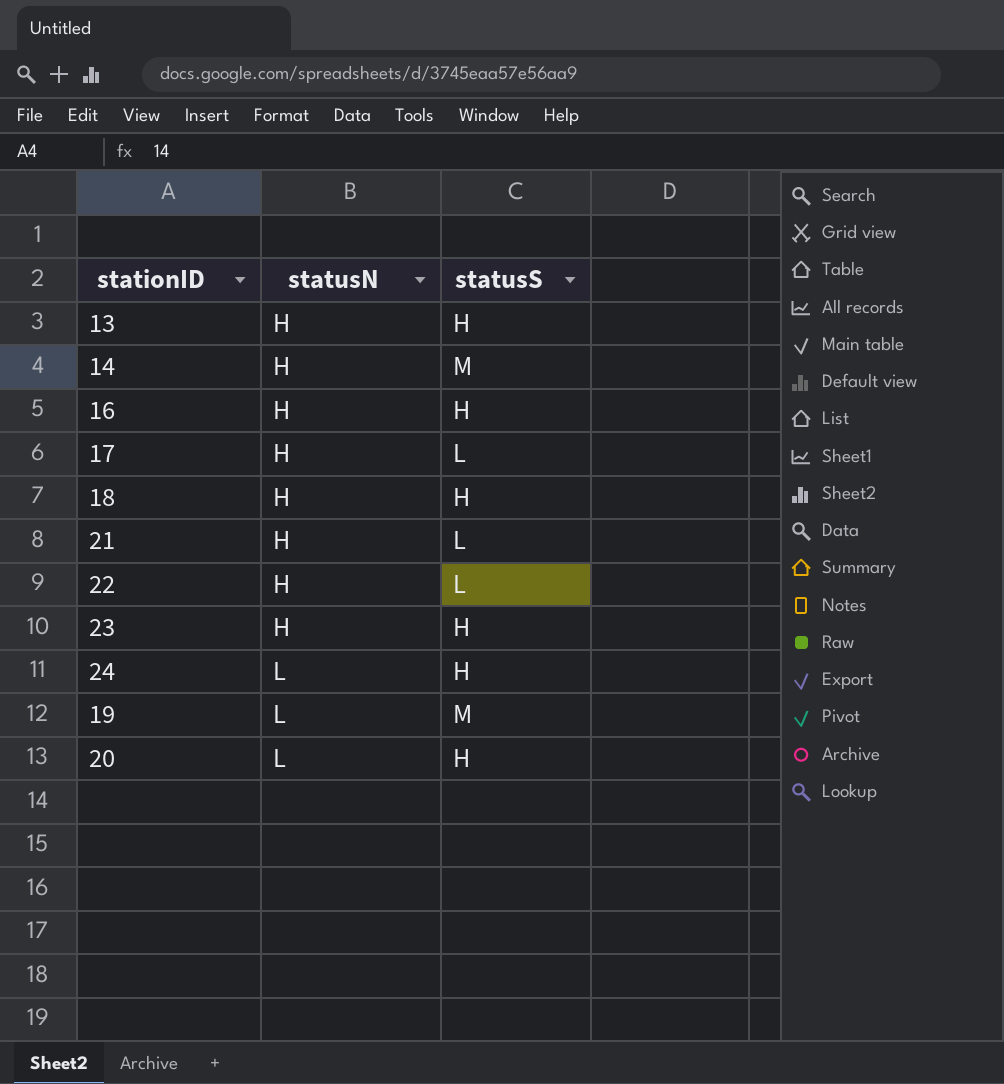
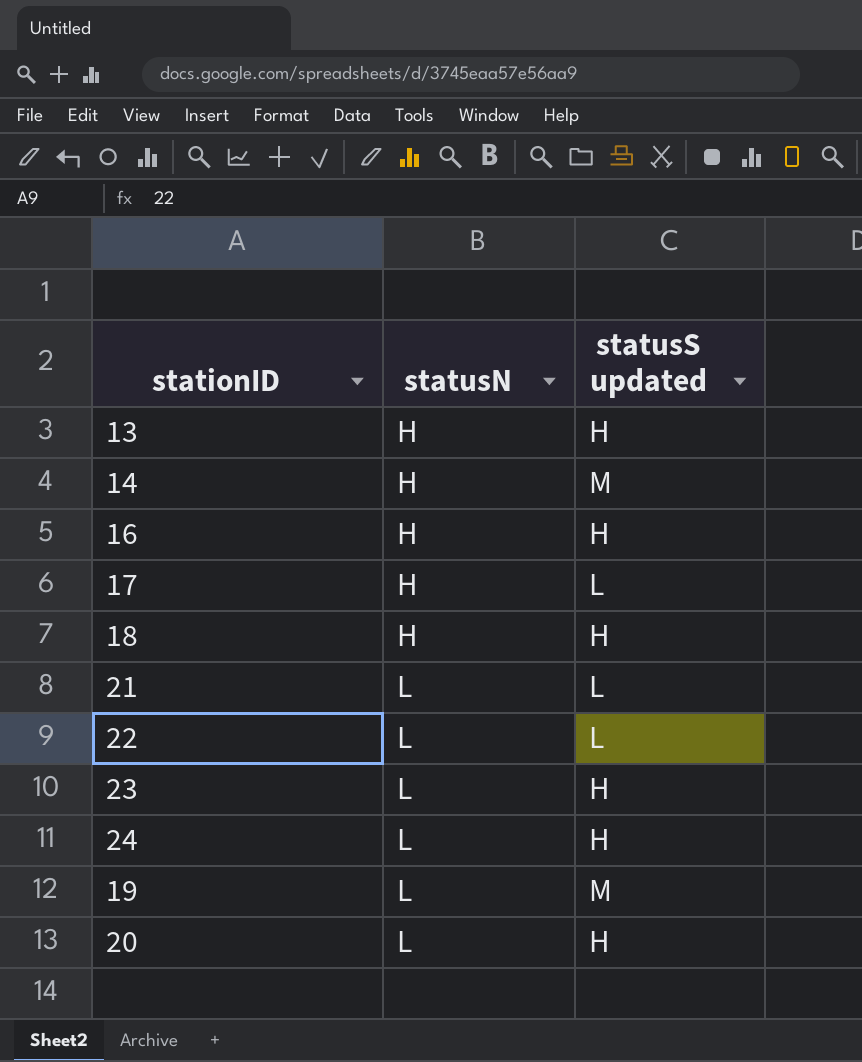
column name: statusS -> statusS updated
21 | statusN: H -> L
22 | statusN: H -> L
23 | statusN: H -> L

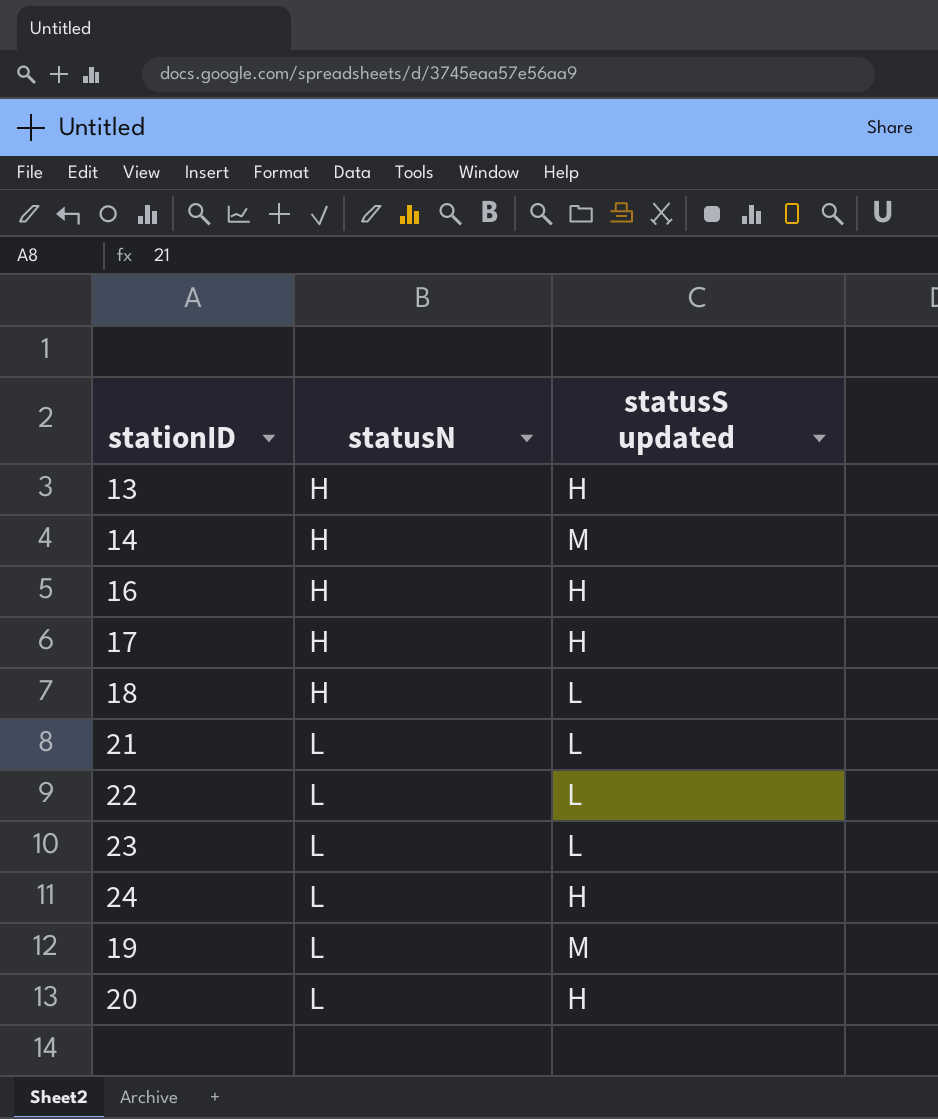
17 | statusS updated: L -> H
18 | statusS updated: H -> L
23 | statusS updated: H -> L

